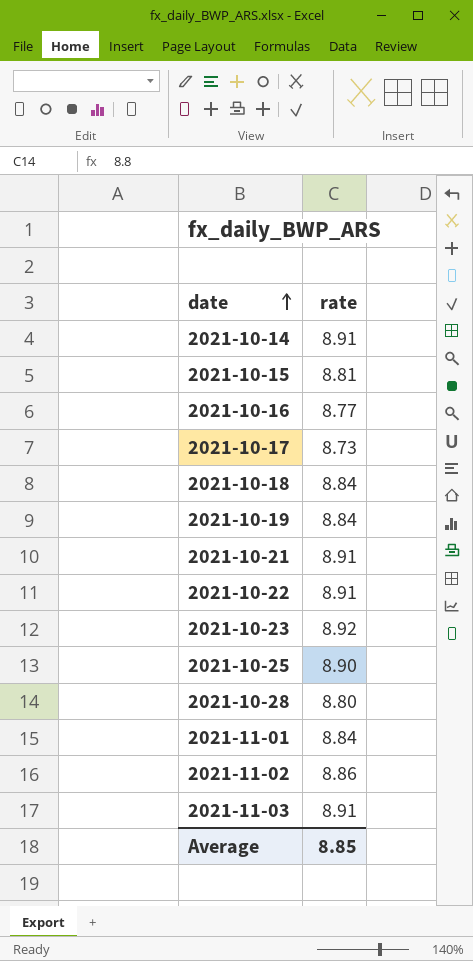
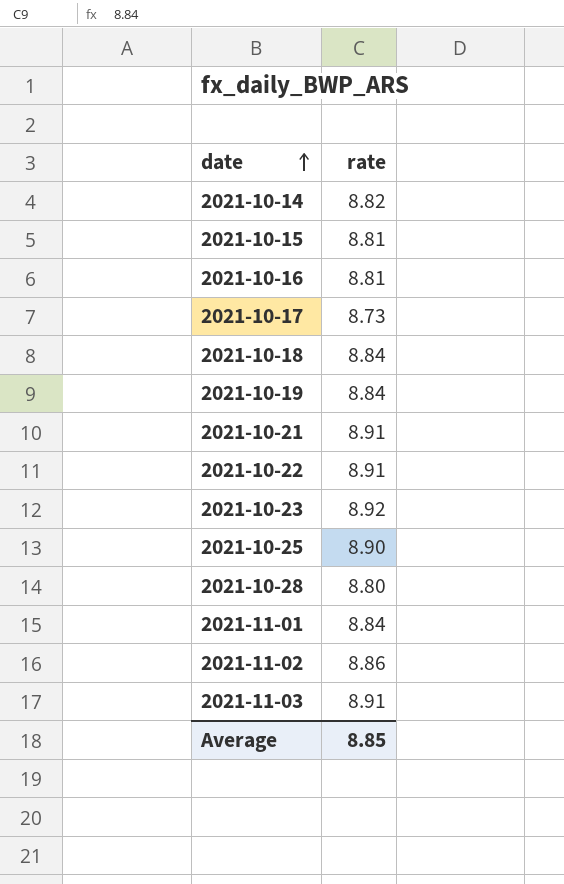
2021-10-14 | rate: 8.91 -> 8.82
2021-10-16 | rate: 8.77 -> 8.81

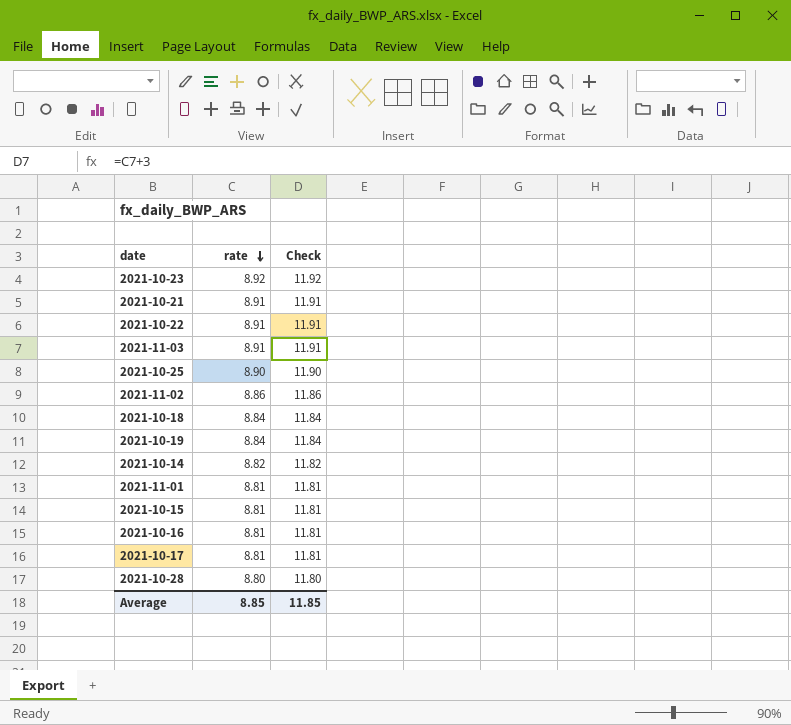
row order: date ascending -> rate descending
column Check | formula: none -> [rate] + 3
2021-11-01 | rate: 8.84 -> 8.81
2021-10-17 | rate: 8.73 -> 8.81

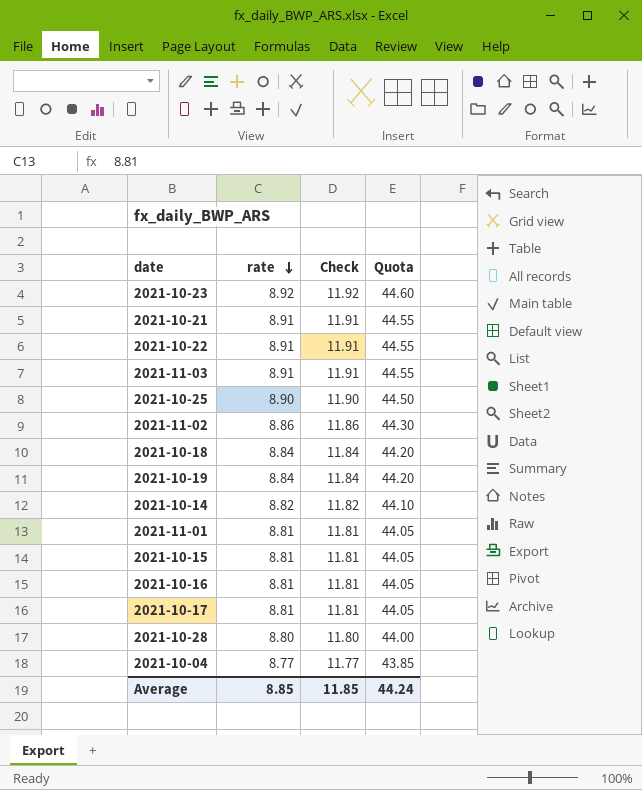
column Quota | formula: none -> [rate] * 5
row 2021-10-04: none -> 8.77 | 11.77 | 43.85

